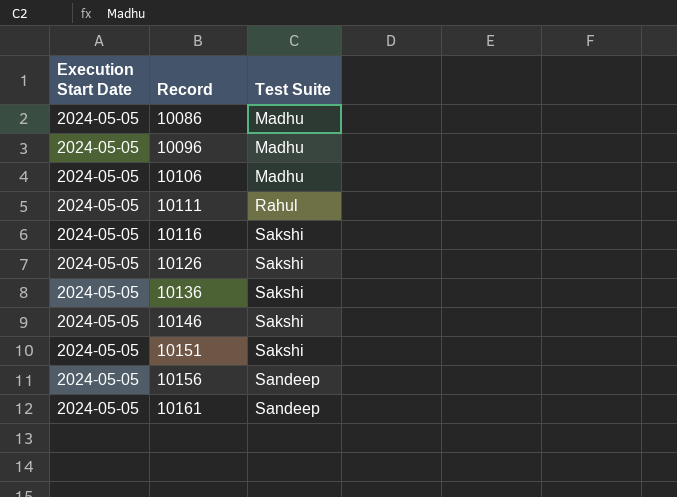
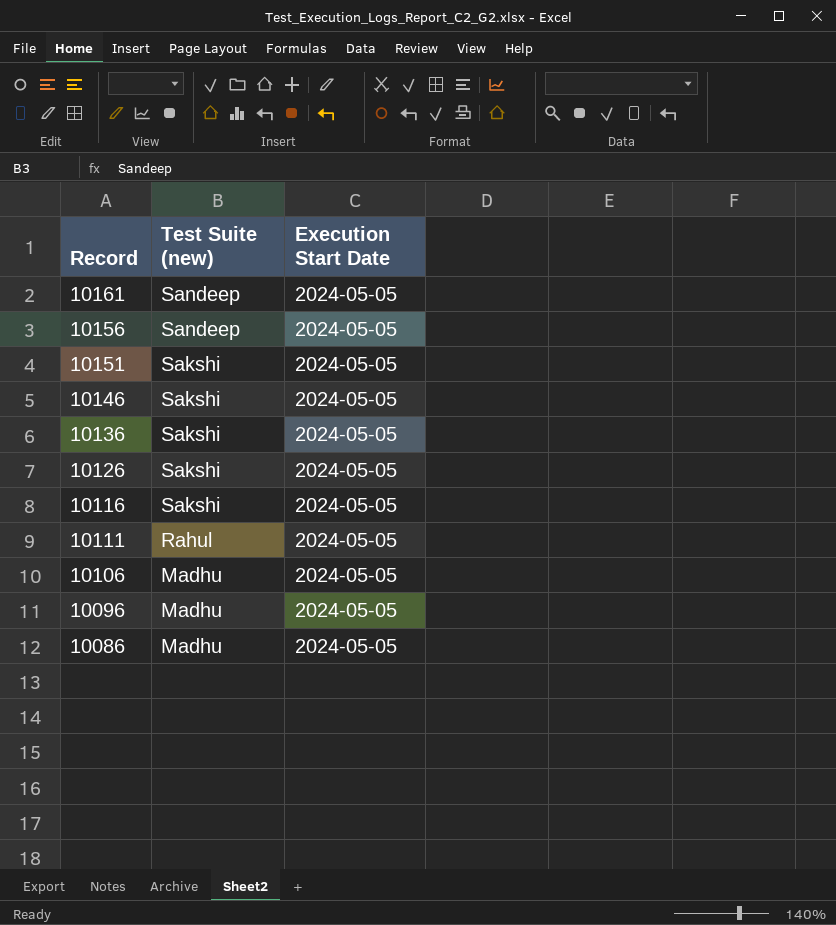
row order: Record ascending -> Record descending
column name: Test Suite -> Test Suite (new)
column Execution Start Date | position: 1 -> 3

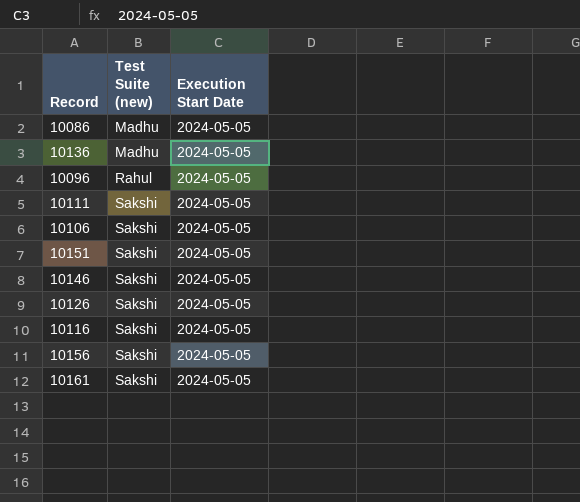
row order: Record descending -> Test Suite (new) ascending
10136 | Test Suite (new): Sakshi -> Madhu
10096 | Test Suite (new): Madhu -> Rahul
10111 | Test Suite (new): Rahul -> Sakshi
10106 | Test Suite (new): Madhu -> Sakshi
10156 | Test Suite (new): Sandeep -> Sakshi
10161 | Test Suite (new): Sandeep -> Sakshi

